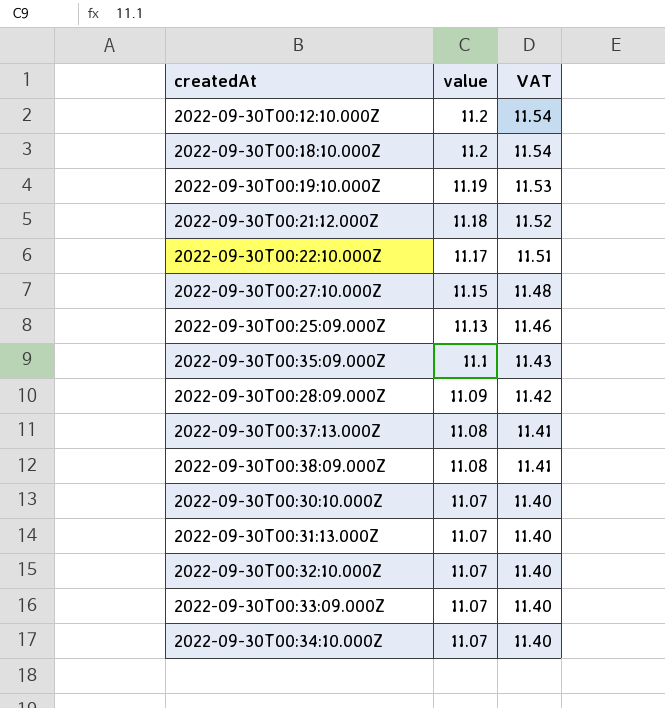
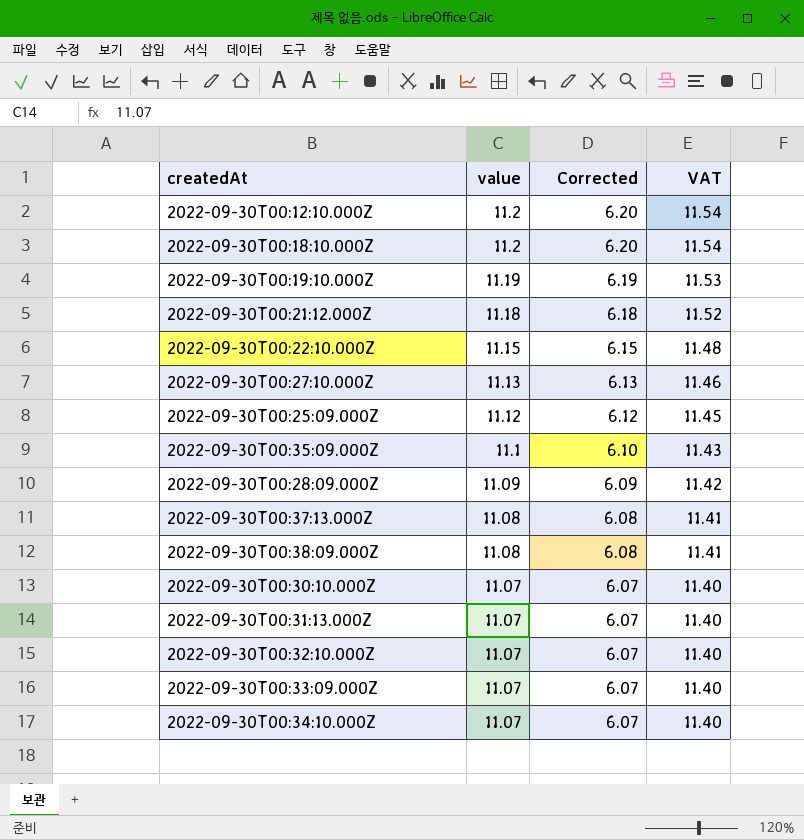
column Corrected | formula: none -> [value] - 5
2022-09-30T00:22:10.000Z | value: 11.17 -> 11.15
2022-09-30T00:22:10.000Z | VAT: 11.51 -> 11.48
2022-09-30T00:27:10.000Z | value: 11.15 -> 11.13
2022-09-30T00:27:10.000Z | VAT: 11.48 -> 11.46
2022-09-30T00:25:09.000Z | value: 11.13 -> 11.12
2022-09-30T00:25:09.000Z | VAT: 11.46 -> 11.45

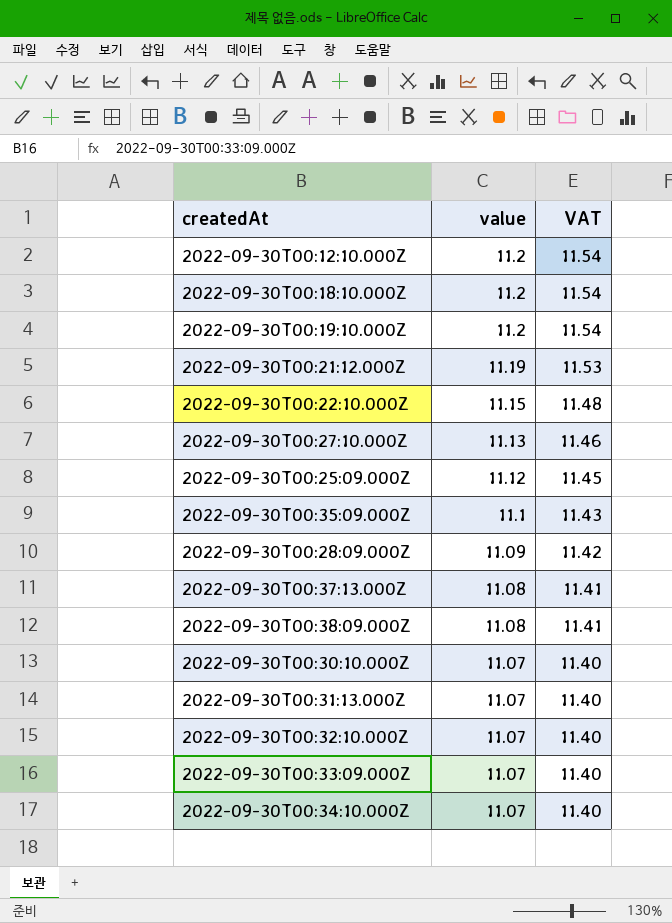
column Corrected | formula: [value] - 5 -> none
2022-09-30T00:19:10.000Z | value: 11.19 -> 11.2
2022-09-30T00:19:10.000Z | VAT: 11.53 -> 11.54
2022-09-30T00:21:12.000Z | value: 11.18 -> 11.19
2022-09-30T00:21:12.000Z | VAT: 11.52 -> 11.53

